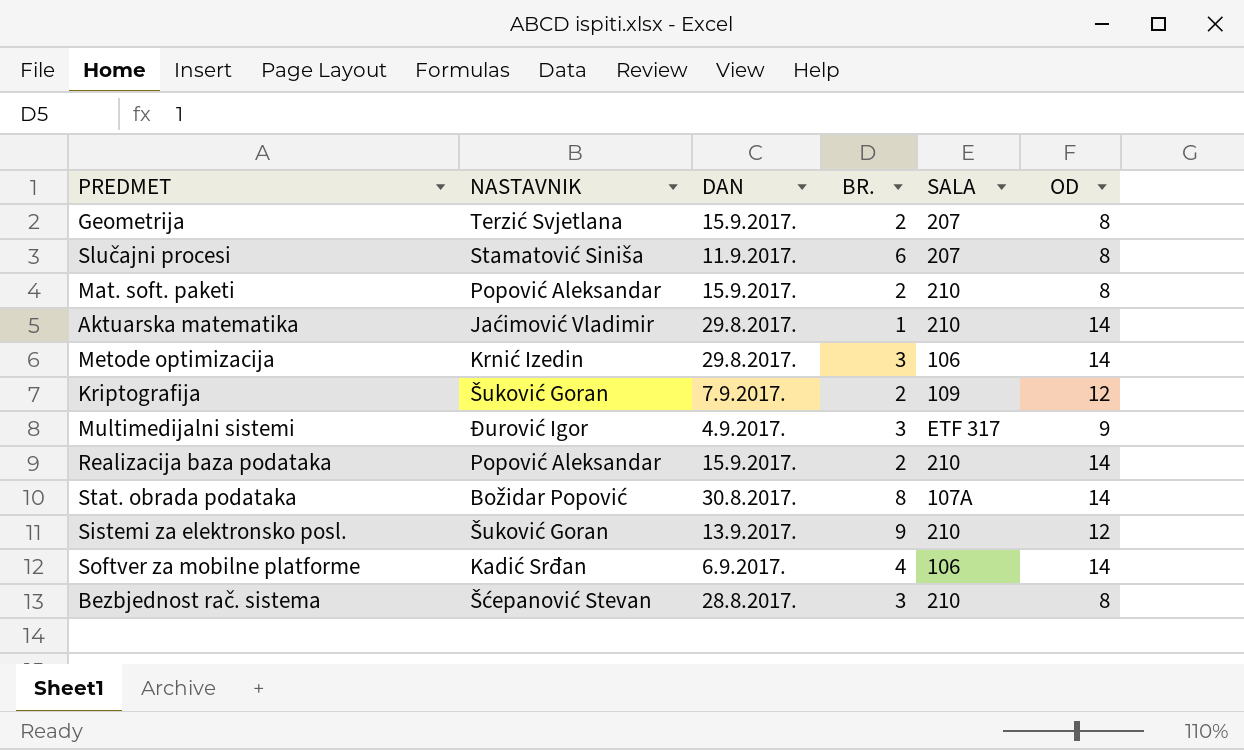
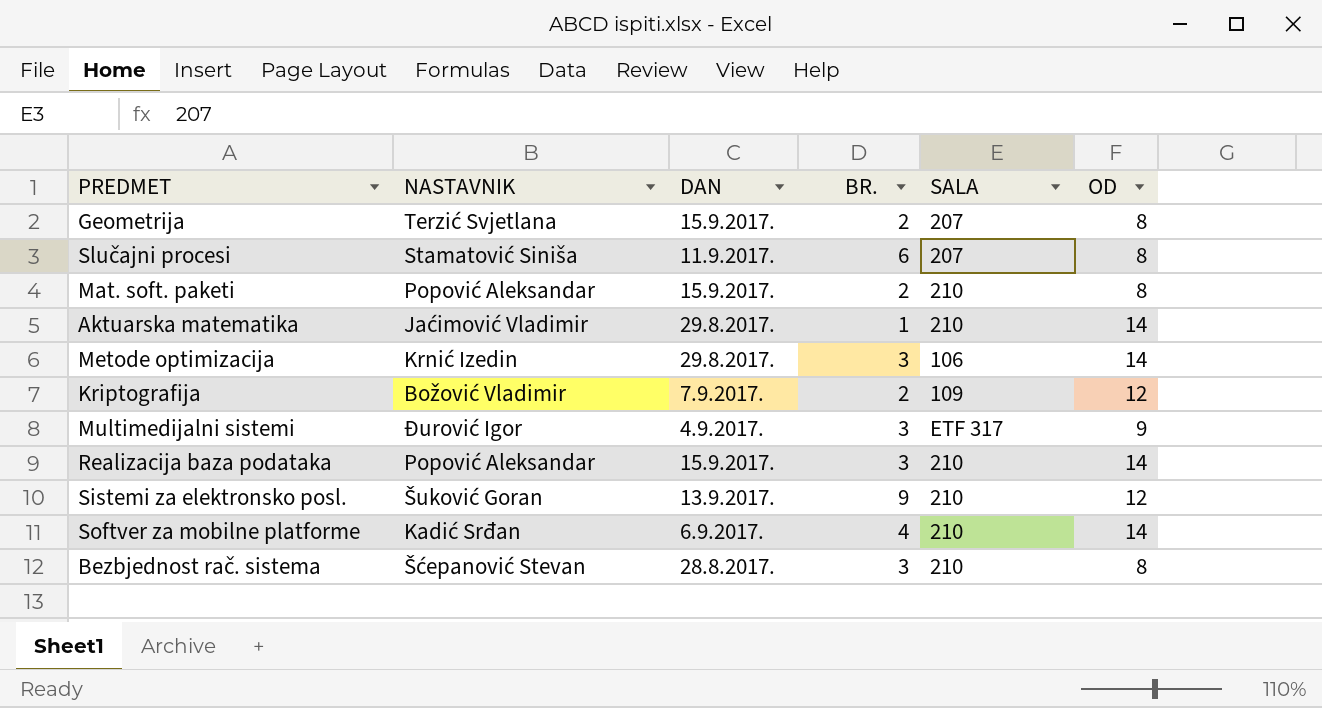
row Stat. obrada podataka: Božidar Popović | 30.8.2017. | 8 | 107A | 14 -> none
Kriptografija | NASTAVNIK: Šuković Goran -> Božović Vladimir
Realizacija baza podataka | BR.: 2 -> 3
Softver za mobilne platforme | SALA: 106 -> 210

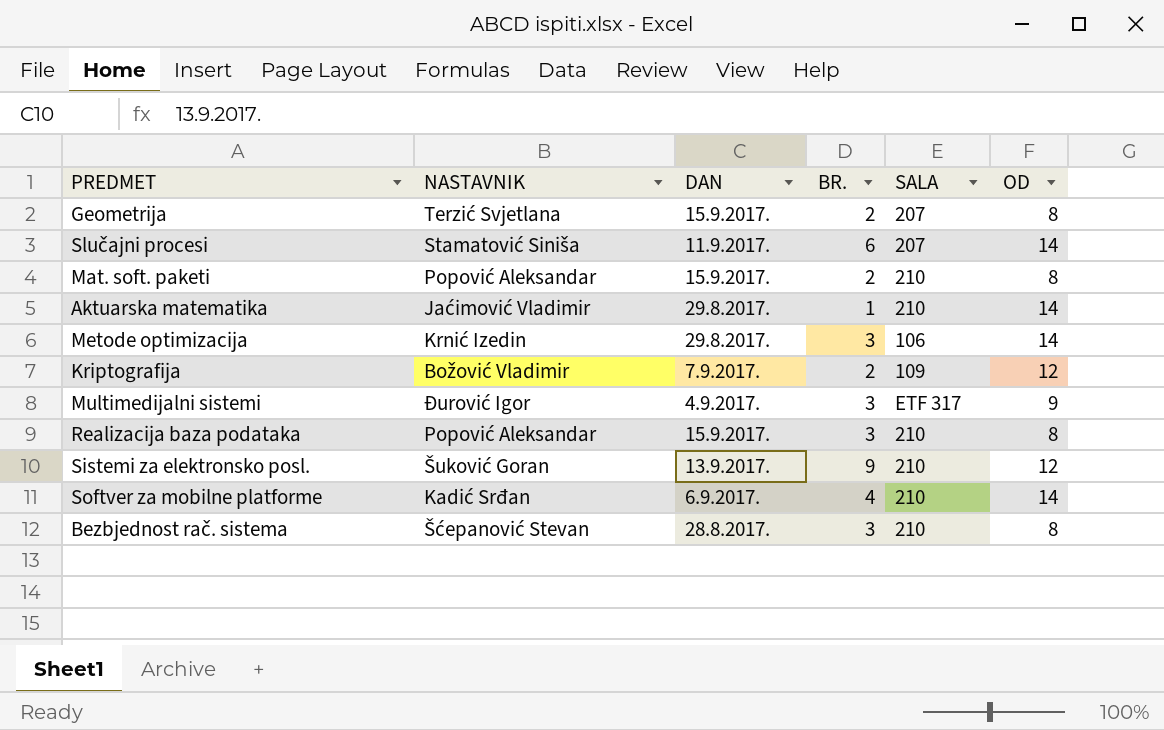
Slučajni procesi | OD: 8 -> 14
Realizacija baza podataka | OD: 14 -> 8

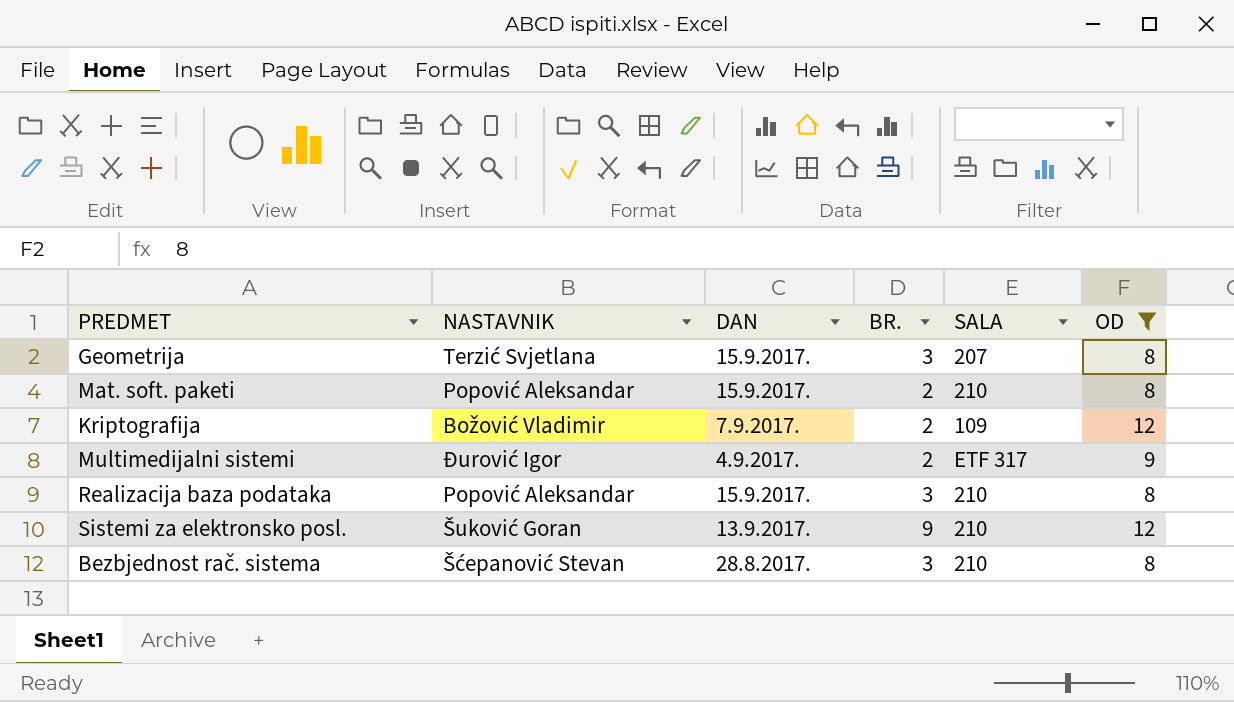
filter: none -> OD != 14
Geometrija | BR.: 2 -> 3
Multimedijalni sistemi | BR.: 3 -> 2

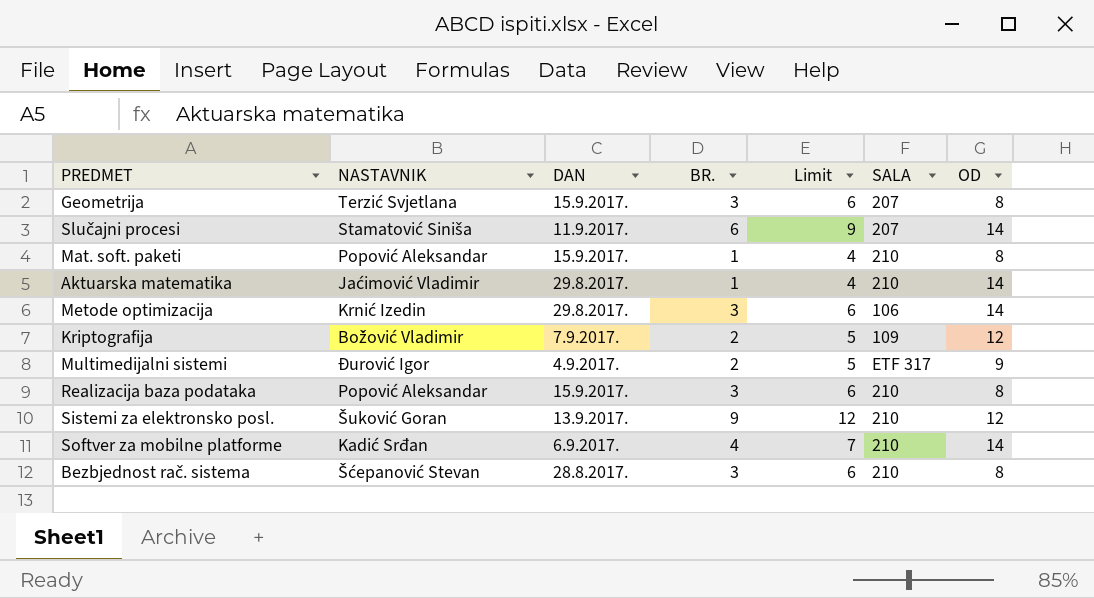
filter: OD != 14 -> none
column Limit | formula: none -> [BR.] + 3
Mat. soft. paketi | BR.: 2 -> 1

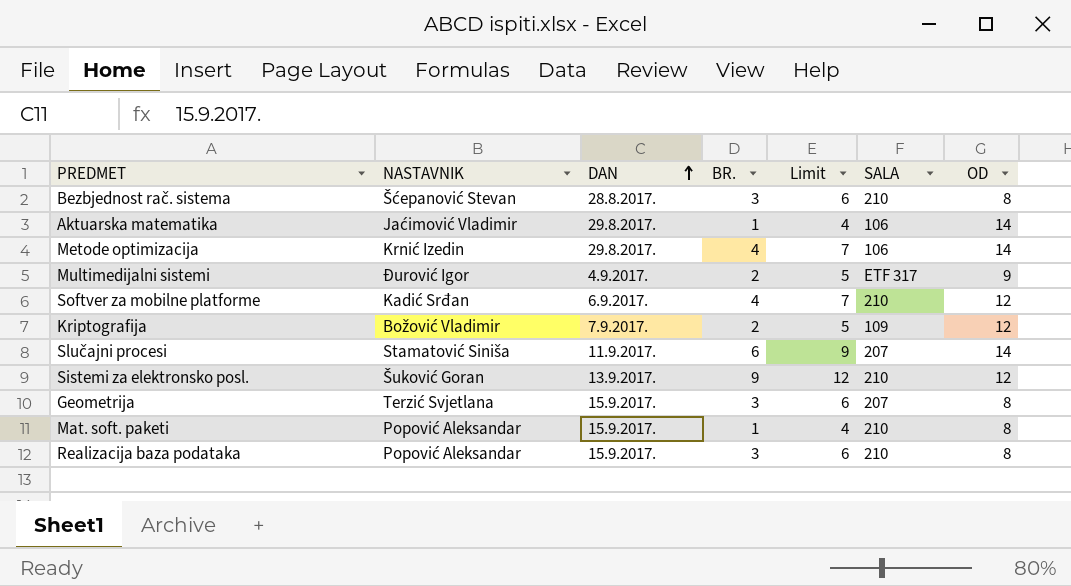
row order: none -> DAN ascending
Aktuarska matematika | SALA: 210 -> 106
Metode optimizacija | BR.: 3 -> 4
Metode optimizacija | Limit: 6 -> 7
Softver za mobilne platforme | OD: 14 -> 12

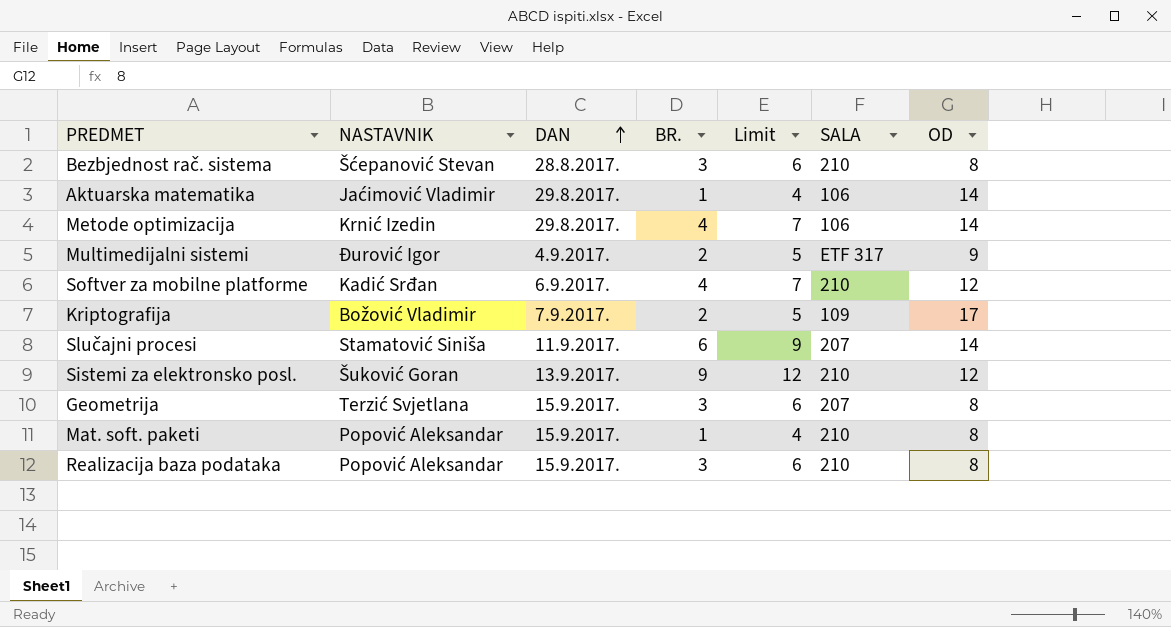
Kriptografija | OD: 12 -> 17

